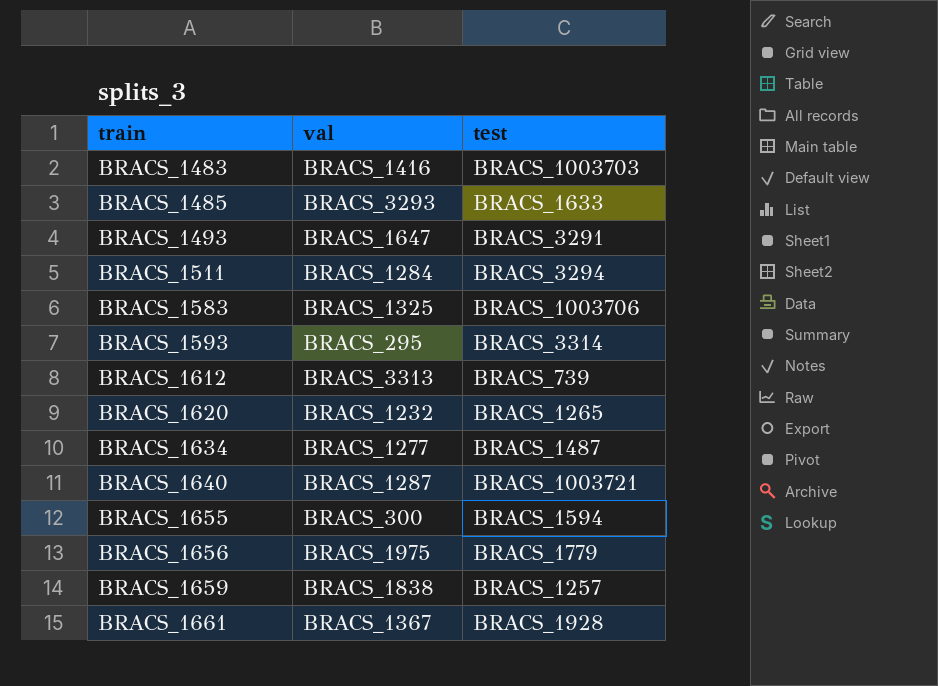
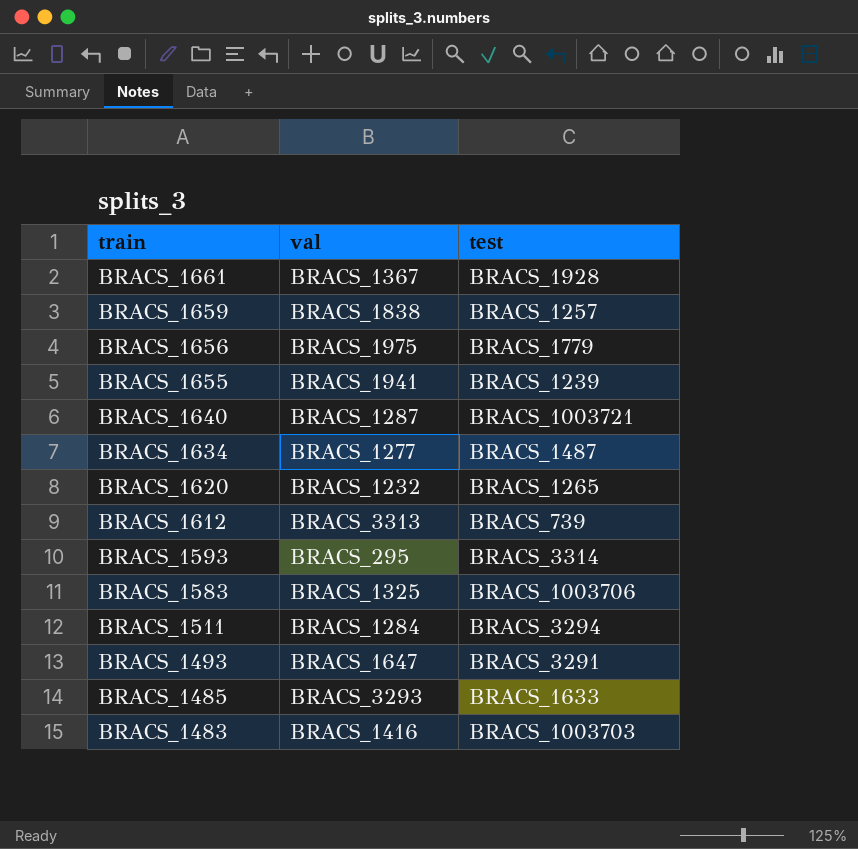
row order: train ascending -> train descending
BRACS_1655 | val: BRACS_300 -> BRACS_1941
BRACS_1655 | test: BRACS_1594 -> BRACS_1239

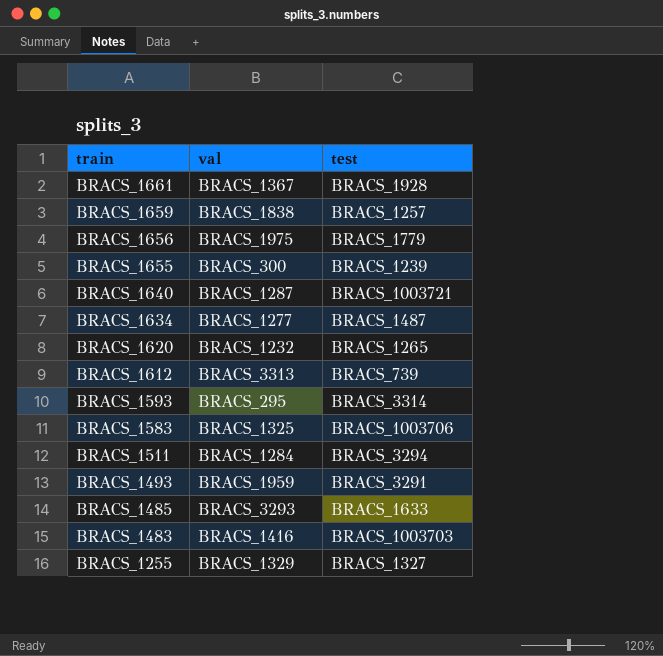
BRACS_1655 | val: BRACS_1941 -> BRACS_300
BRACS_1493 | val: BRACS_1647 -> BRACS_1959
row BRACS_1255: none -> BRACS_1329 | BRACS_1327

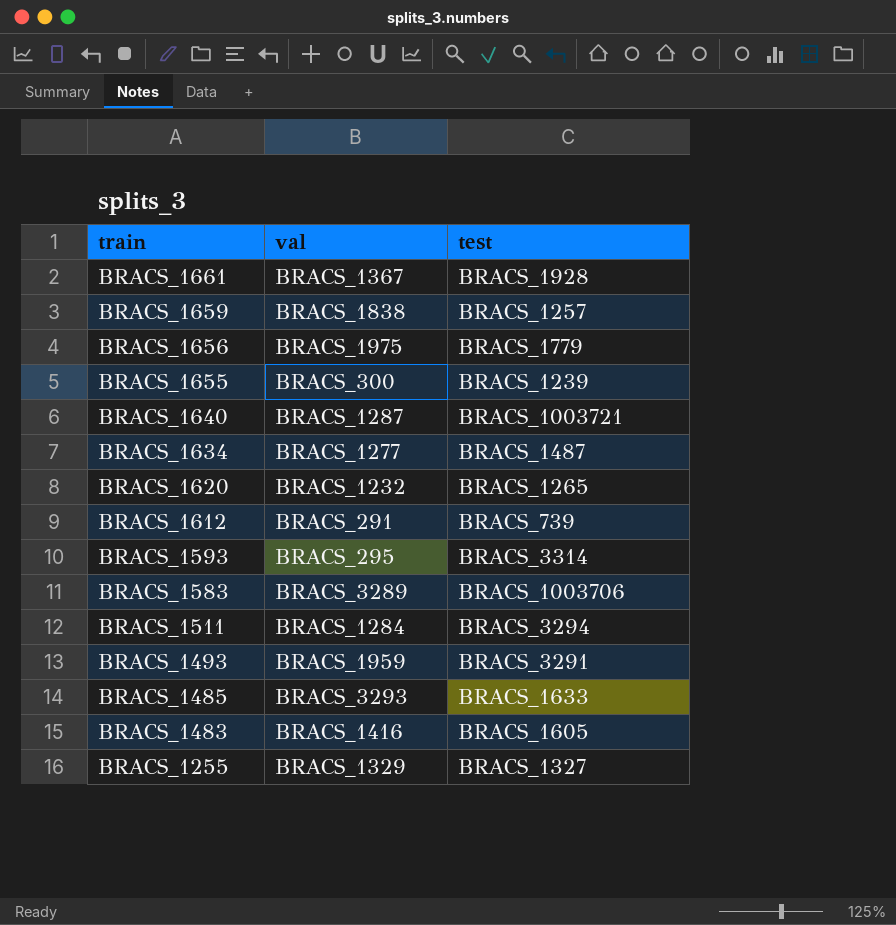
BRACS_1612 | val: BRACS_3313 -> BRACS_291
BRACS_1583 | val: BRACS_1325 -> BRACS_3289
BRACS_1483 | test: BRACS_1003703 -> BRACS_1605

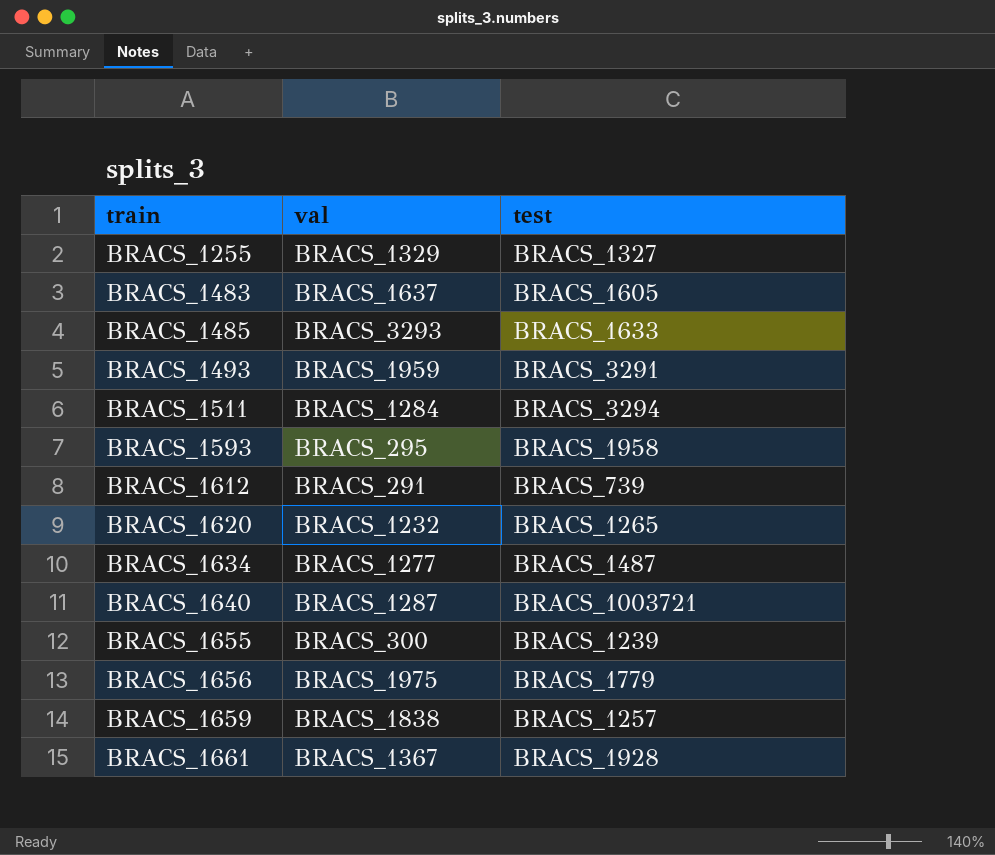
row order: train descending -> train ascending
row BRACS_1583: BRACS_3289 | BRACS_1003706 -> none
BRACS_1483 | val: BRACS_1416 -> BRACS_1637
BRACS_1593 | test: BRACS_3314 -> BRACS_1958

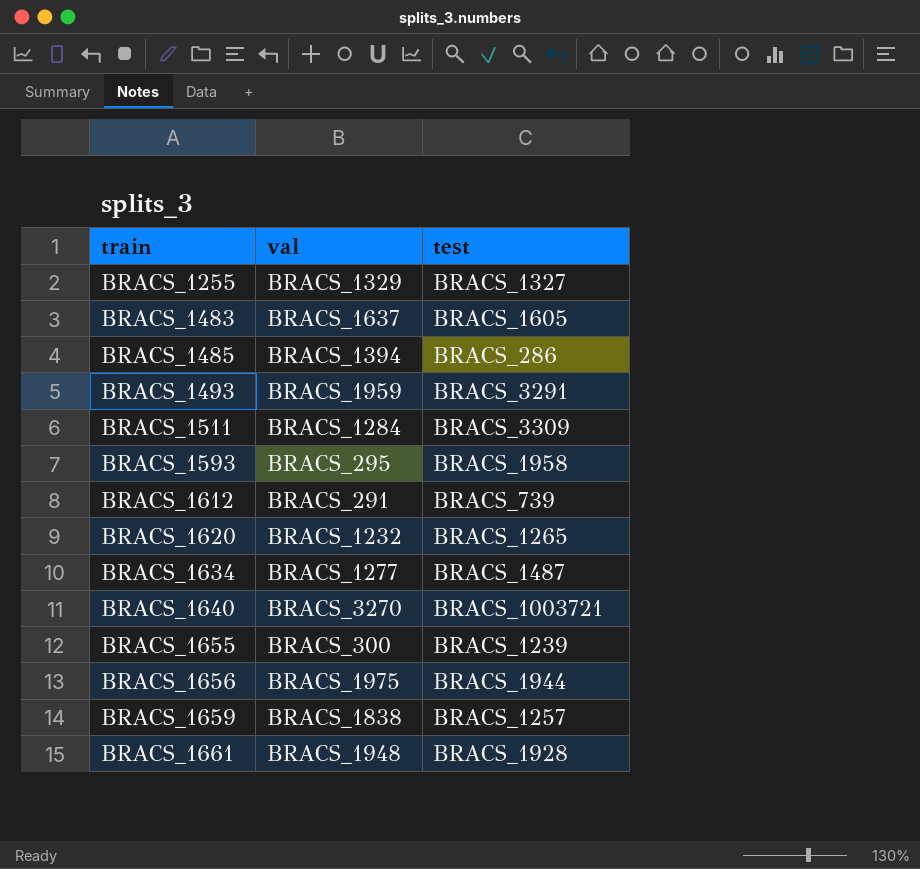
BRACS_1485 | val: BRACS_3293 -> BRACS_1394
BRACS_1485 | test: BRACS_1633 -> BRACS_286
BRACS_1511 | test: BRACS_3294 -> BRACS_3309
BRACS_1640 | val: BRACS_1287 -> BRACS_3270
BRACS_1656 | test: BRACS_1779 -> BRACS_1944
BRACS_1661 | val: BRACS_1367 -> BRACS_1948

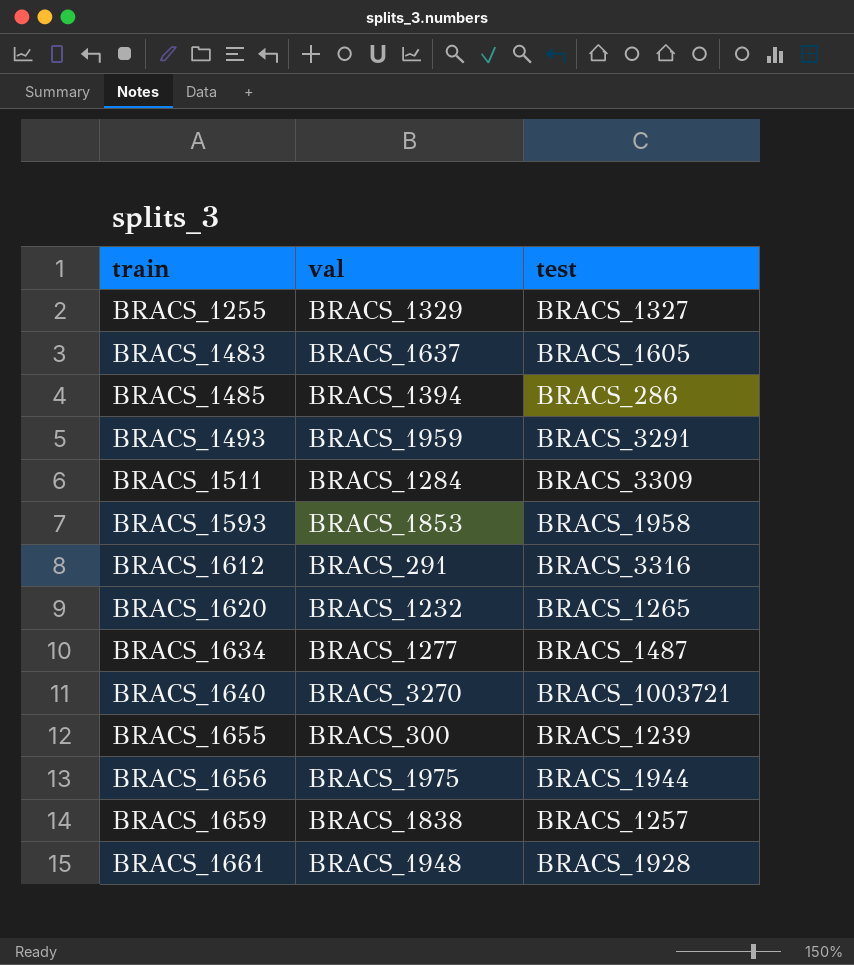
BRACS_1593 | val: BRACS_295 -> BRACS_1853
BRACS_1612 | test: BRACS_739 -> BRACS_3316

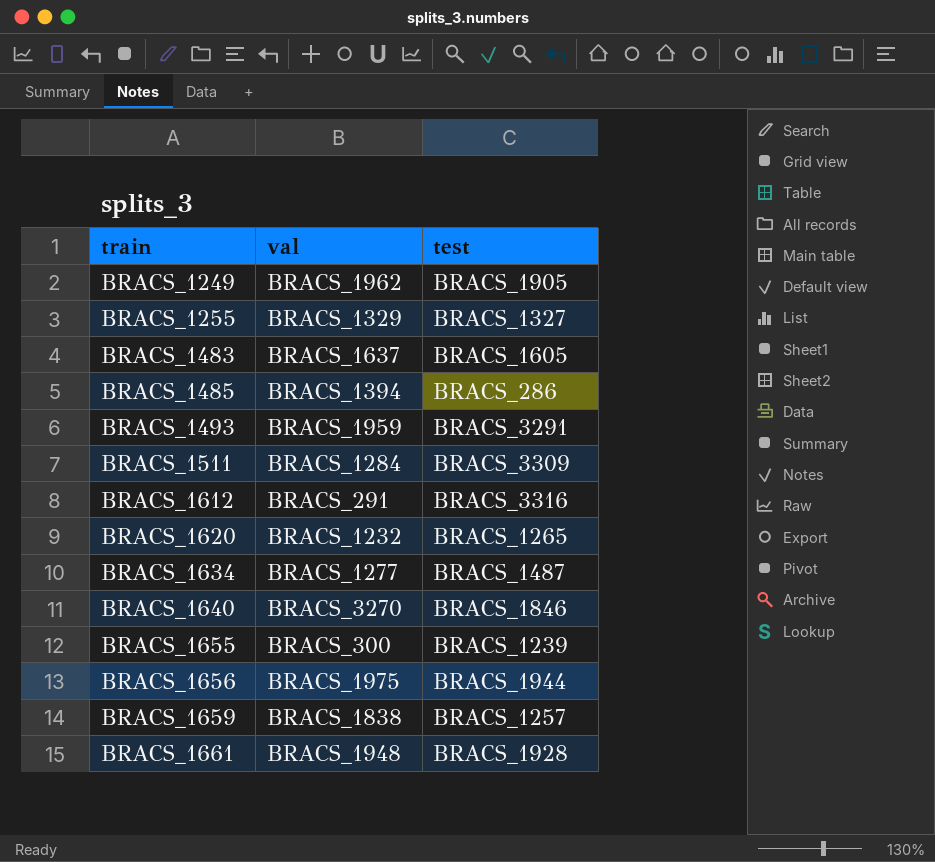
row BRACS_1593: BRACS_1853 | BRACS_1958 -> none
row BRACS_1249: none -> BRACS_1962 | BRACS_1905
BRACS_1640 | test: BRACS_1003721 -> BRACS_1846

